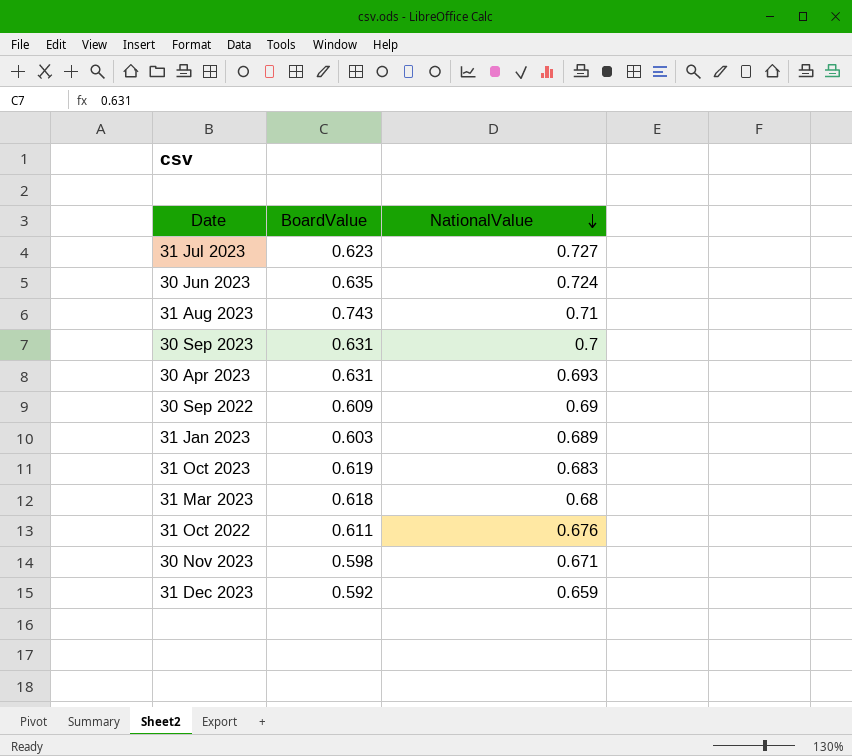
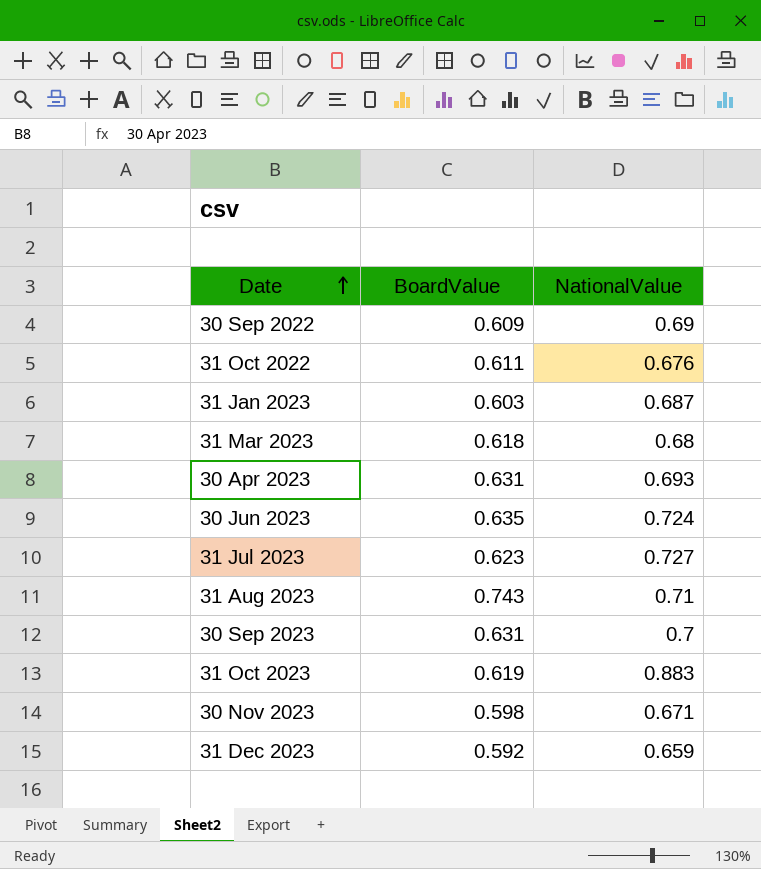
row order: NationalValue descending -> Date ascending
31 Jan 2023 | NationalValue: 0.689 -> 0.687
31 Oct 2023 | NationalValue: 0.683 -> 0.883

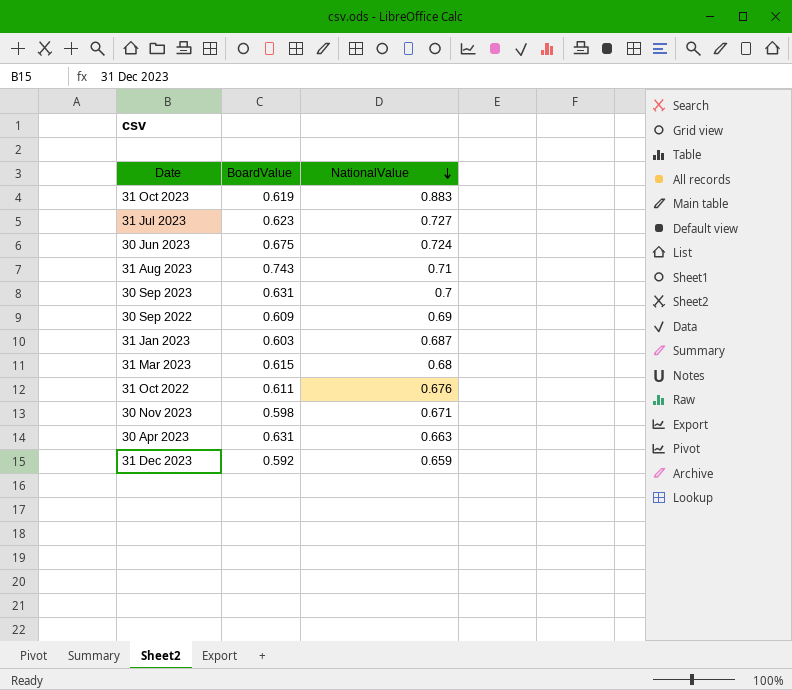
row order: Date ascending -> NationalValue descending
30 Jun 2023 | BoardValue: 0.635 -> 0.675
31 Mar 2023 | BoardValue: 0.618 -> 0.615
30 Apr 2023 | NationalValue: 0.693 -> 0.663

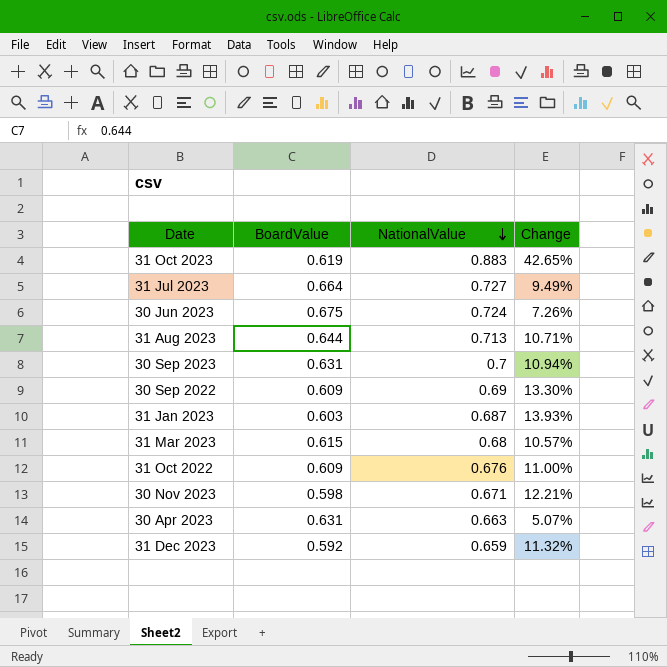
column Change | formula: none -> ([NationalValue] - [BoardValue]) / [BoardValue]
31 Jul 2023 | BoardValue: 0.623 -> 0.664
31 Aug 2023 | BoardValue: 0.743 -> 0.644
31 Aug 2023 | NationalValue: 0.71 -> 0.713
31 Oct 2022 | BoardValue: 0.611 -> 0.609

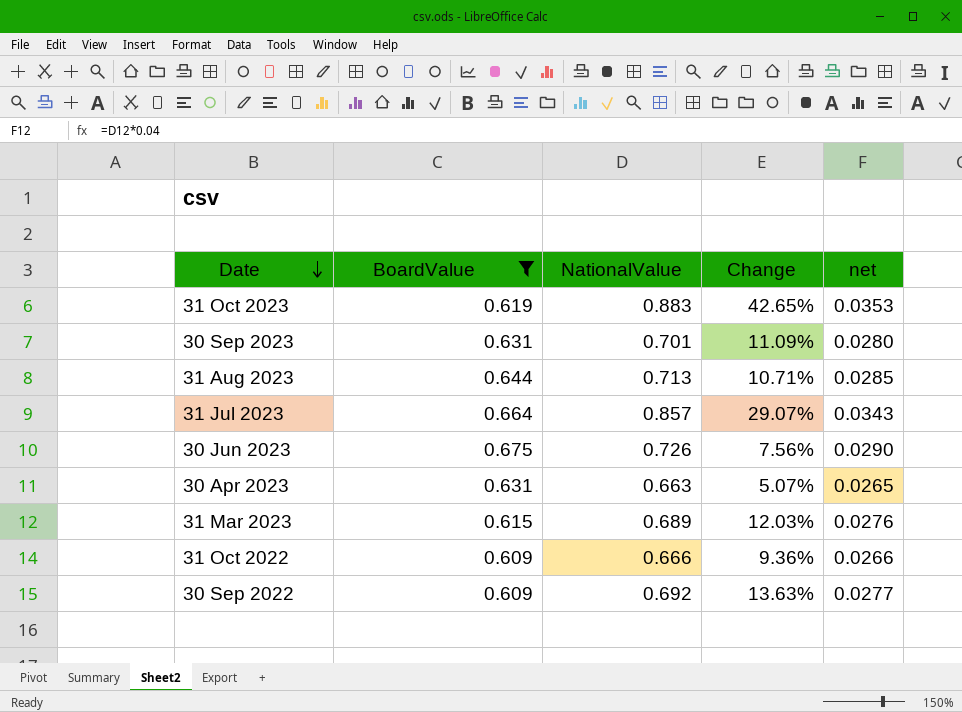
filter: none -> BoardValue >= 0.609
row order: NationalValue descending -> Date descending
column net | formula: none -> [NationalValue] * 0.04
30 Sep 2023 | NationalValue: 0.7 -> 0.701
30 Sep 2023 | Change: 10.94% -> 11.09%
31 Jul 2023 | NationalValue: 0.727 -> 0.857
31 Jul 2023 | Change: 9.49% -> 29.07%
30 Jun 2023 | NationalValue: 0.724 -> 0.726
30 Jun 2023 | Change: 7.26% -> 7.56%
31 Mar 2023 | NationalValue: 0.68 -> 0.689
31 Mar 2023 | Change: 10.57% -> 12.03%
31 Oct 2022 | NationalValue: 0.676 -> 0.666
31 Oct 2022 | Change: 11.00% -> 9.36%
30 Sep 2022 | NationalValue: 0.69 -> 0.692
30 Sep 2022 | Change: 13.30% -> 13.63%

